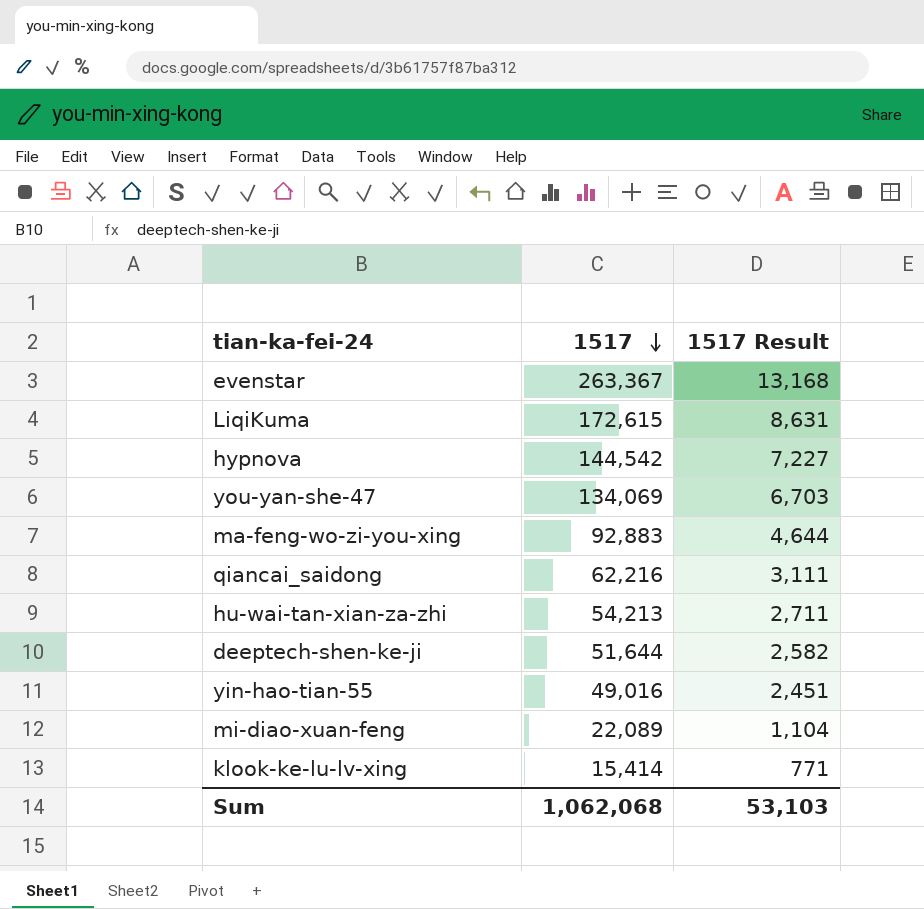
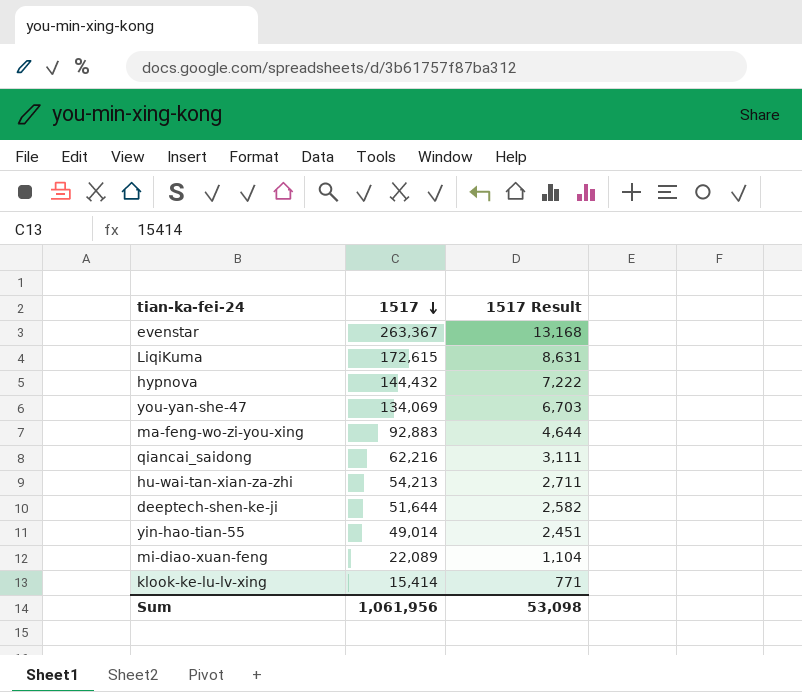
hypnova | 1517: 144,542 -> 144,432
hypnova | 1517 Result: 7,227 -> 7,222
yin-hao-tian-55 | 1517: 49,016 -> 49,014
Sum | 1517: 1,062,068 -> 1,061,956
Sum | 1517 Result: 53,103 -> 53,098

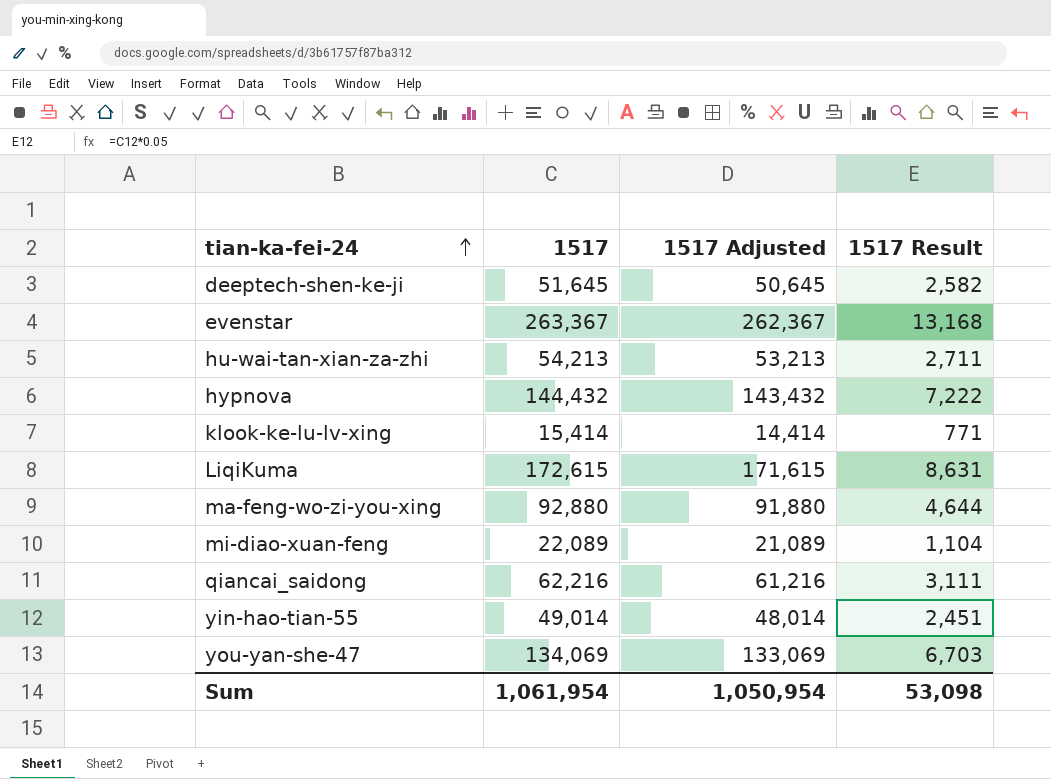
row order: 1517 descending -> tian-ka-fei-24 ascending
column 1517 Adjusted | formula: none -> [1517] - 1000
deeptech-shen-ke-ji | 1517: 51,644 -> 51,645
ma-feng-wo-zi-you-xing | 1517: 92,883 -> 92,880
Sum | 1517: 1,061,956 -> 1,061,954

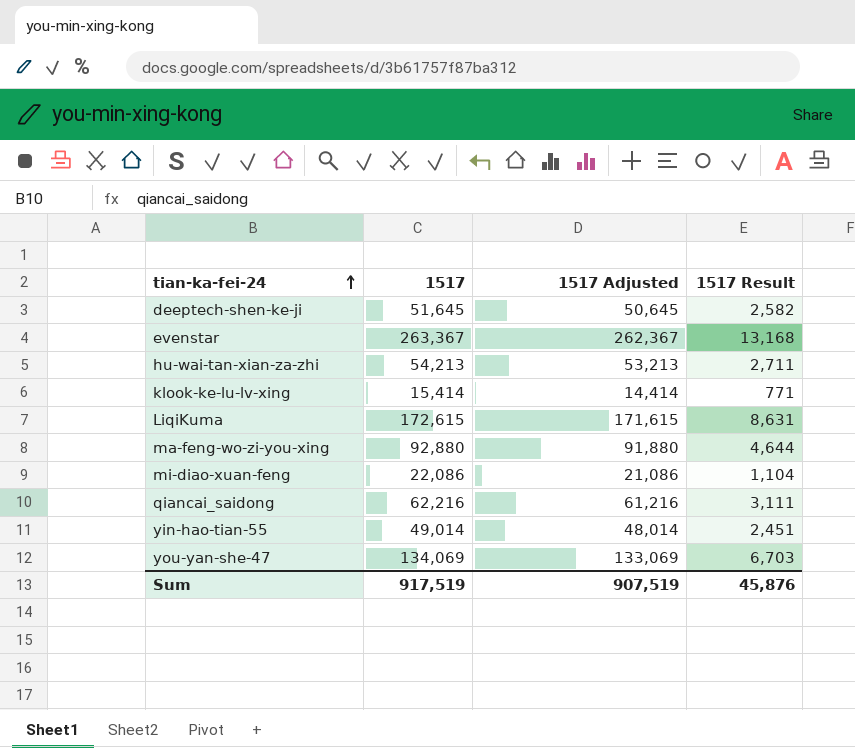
row hypnova: 144,432 | 143,432 | 7,222 -> none
mi-diao-xuan-feng | 1517: 22,089 -> 22,086
mi-diao-xuan-feng | 1517 Adjusted: 21,089 -> 21,086
Sum | 1517: 1,061,954 -> 917,519
Sum | 1517 Adjusted: 1,050,954 -> 907,519
Sum | 1517 Result: 53,098 -> 45,876

